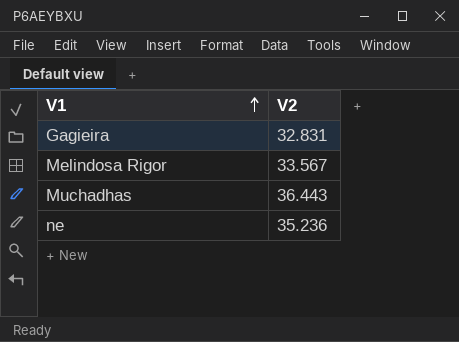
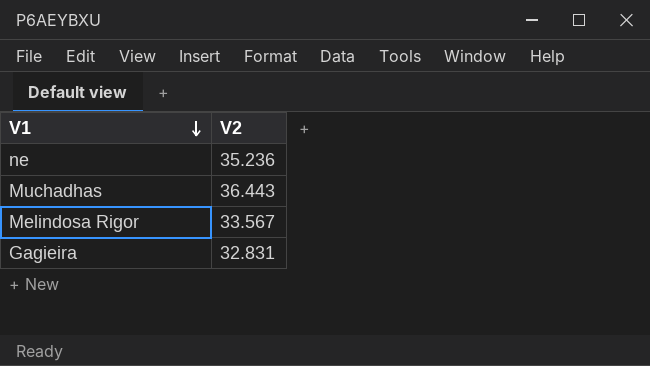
row order: V1 ascending -> V1 descending

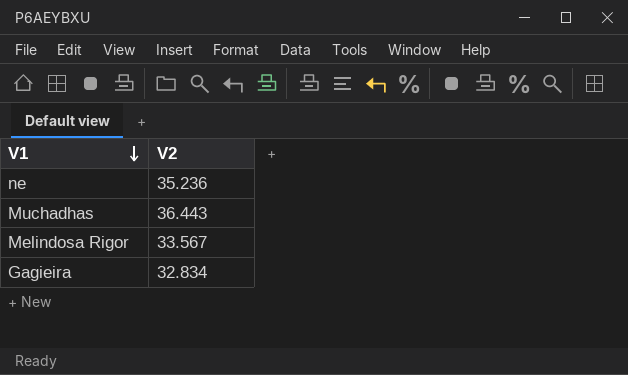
Gagieira | V2: 32.831 -> 32.834

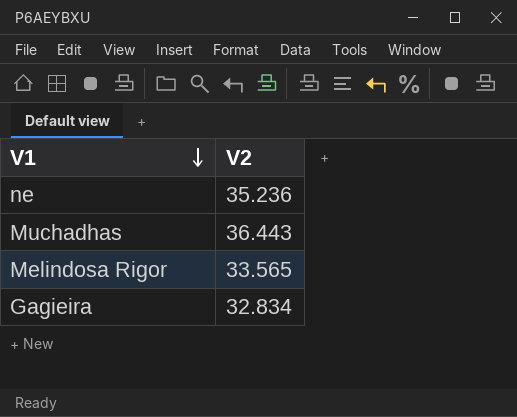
Melindosa Rigor | V2: 33.567 -> 33.565

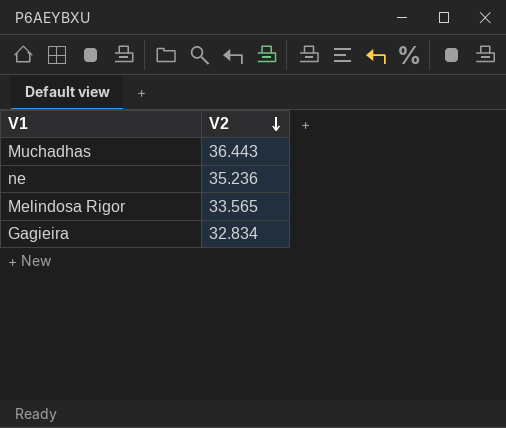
row order: V1 descending -> V2 descending

